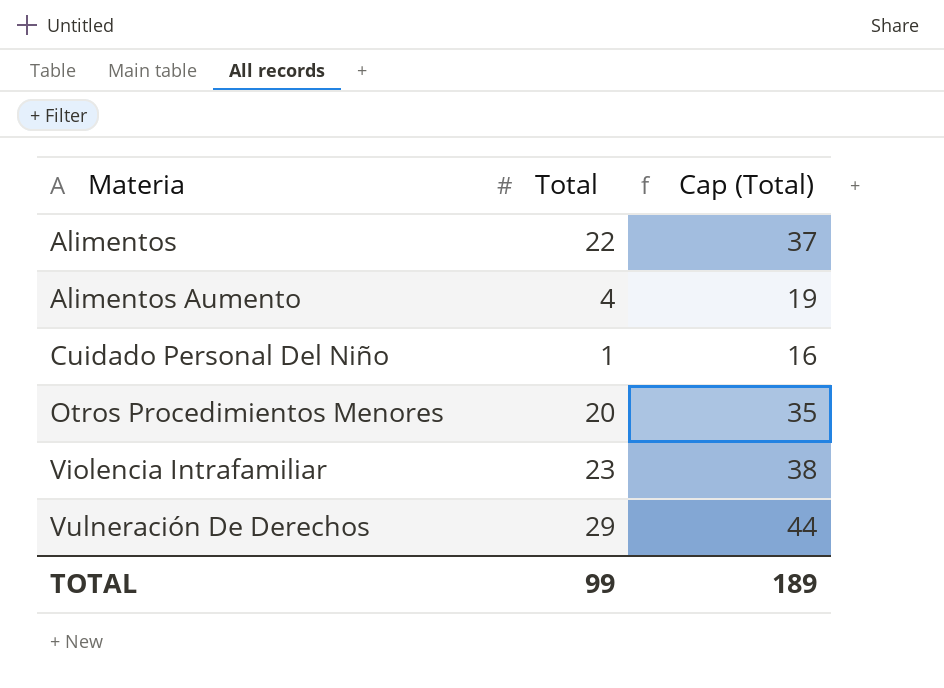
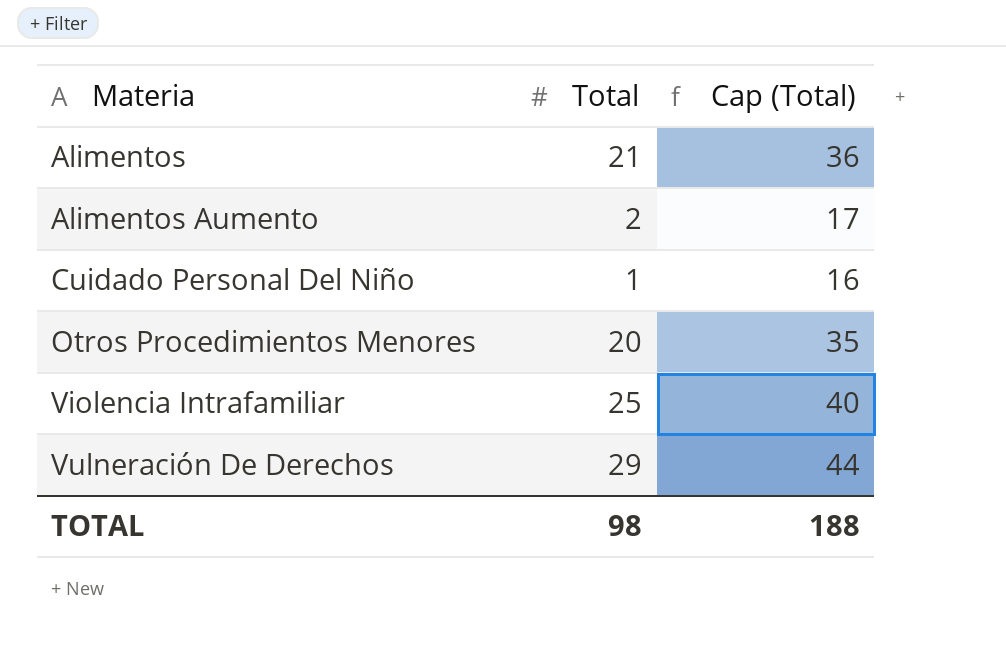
Alimentos | Total: 22 -> 21
Alimentos | Cap (Total): 37 -> 36
Alimentos Aumento | Total: 4 -> 2
Alimentos Aumento | Cap (Total): 19 -> 17
Violencia Intrafamiliar | Total: 23 -> 25
Violencia Intrafamiliar | Cap (Total): 38 -> 40
TOTAL | Total: 99 -> 98
TOTAL | Cap (Total): 189 -> 188

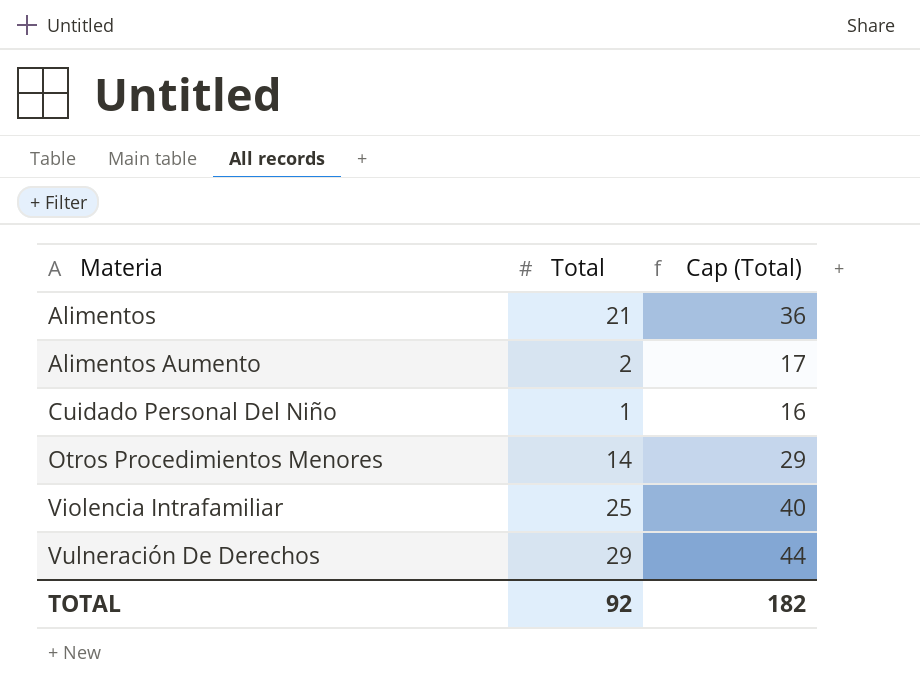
Otros Procedimientos Menores | Total: 20 -> 14
Otros Procedimientos Menores | Cap (Total): 35 -> 29
TOTAL | Total: 98 -> 92
TOTAL | Cap (Total): 188 -> 182

